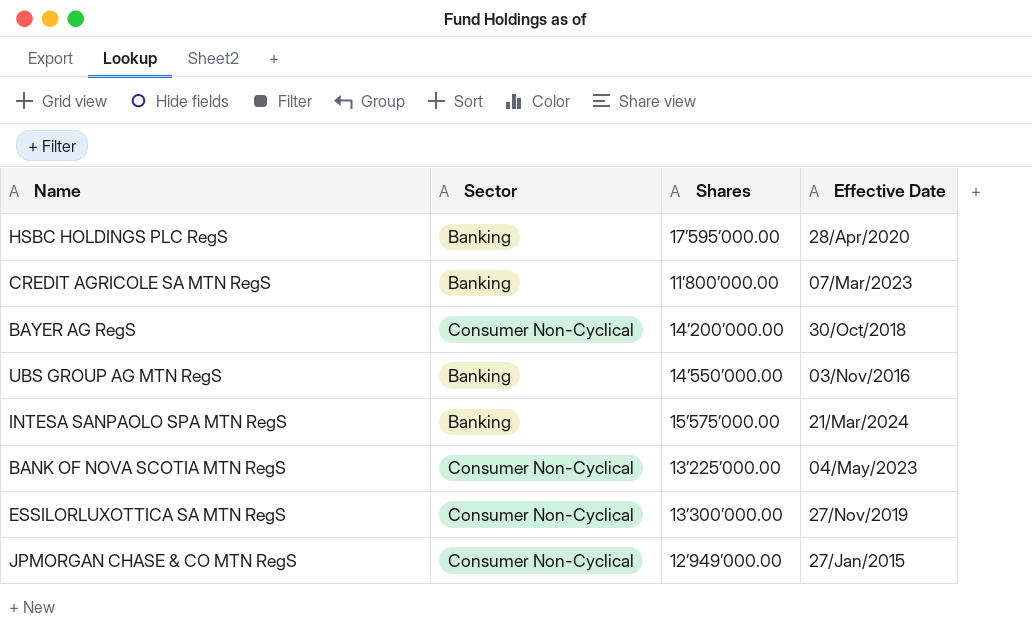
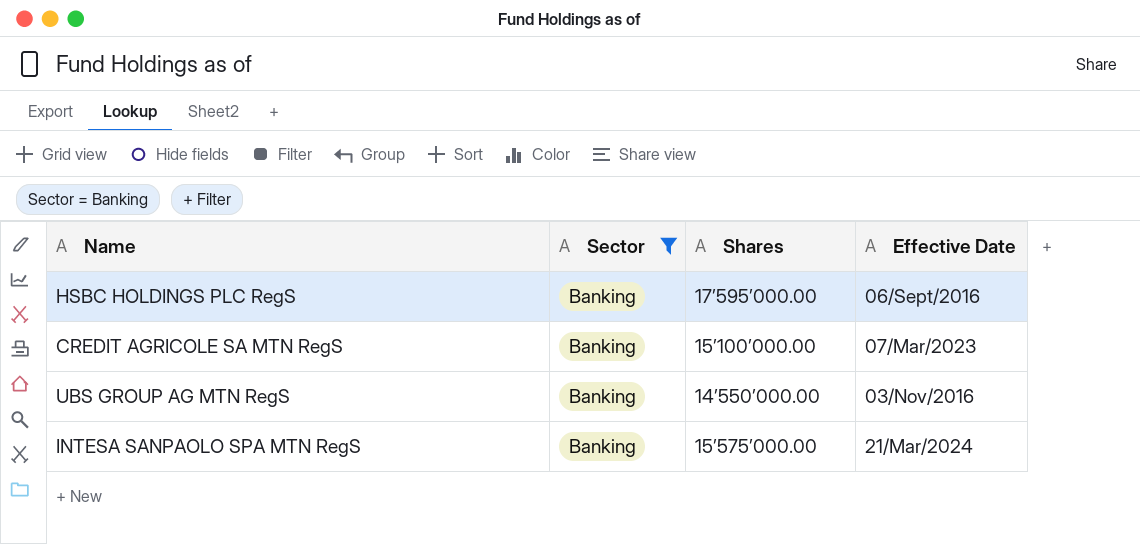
filter: none -> Sector = Banking
HSBC HOLDINGS PLC RegS | Effective Date: 28/Apr/2020 -> 06/Sept/2016
CREDIT AGRICOLE SA MTN RegS | Shares: 11’800’000.00 -> 15’100’000.00

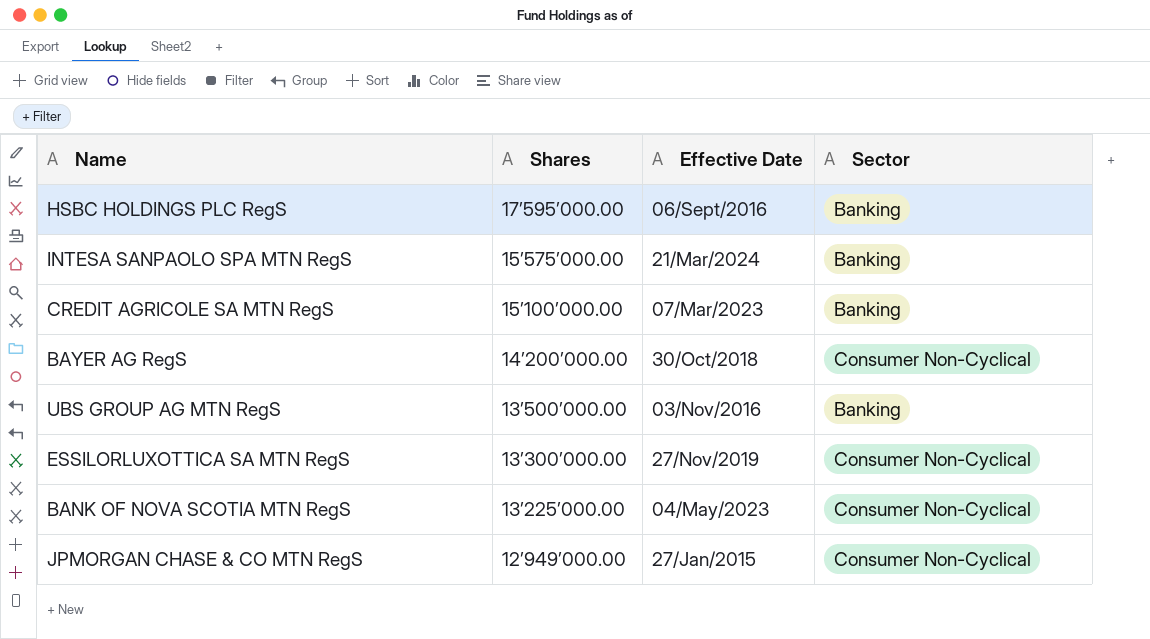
filter: Sector = Banking -> none
row order: none -> Shares descending
column Sector | position: 2 -> 4
UBS GROUP AG MTN RegS | Shares: 14’550’000.00 -> 13’500’000.00

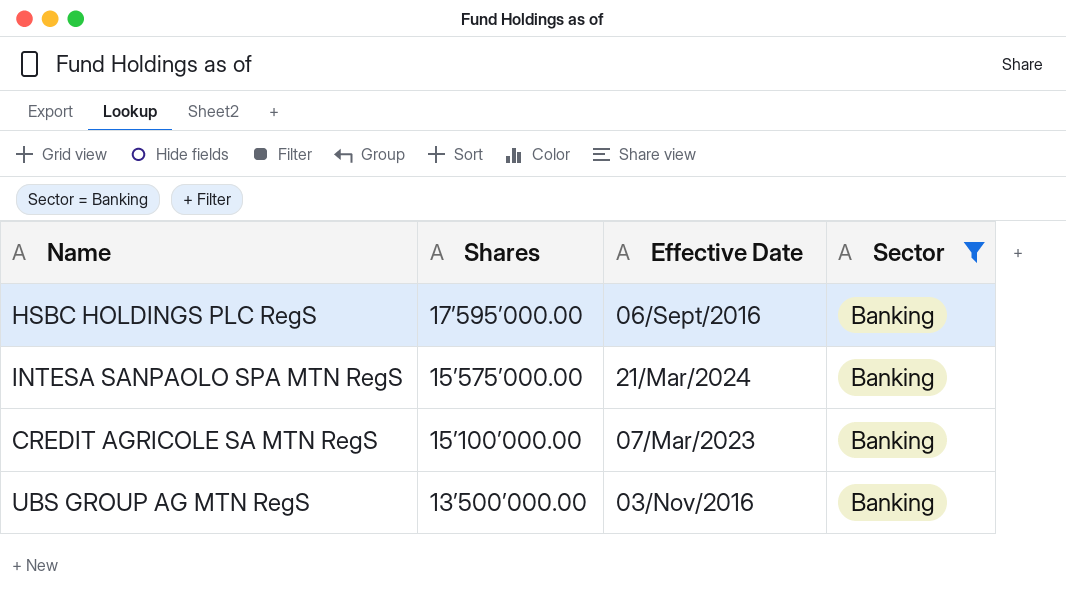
filter: none -> Sector = Banking

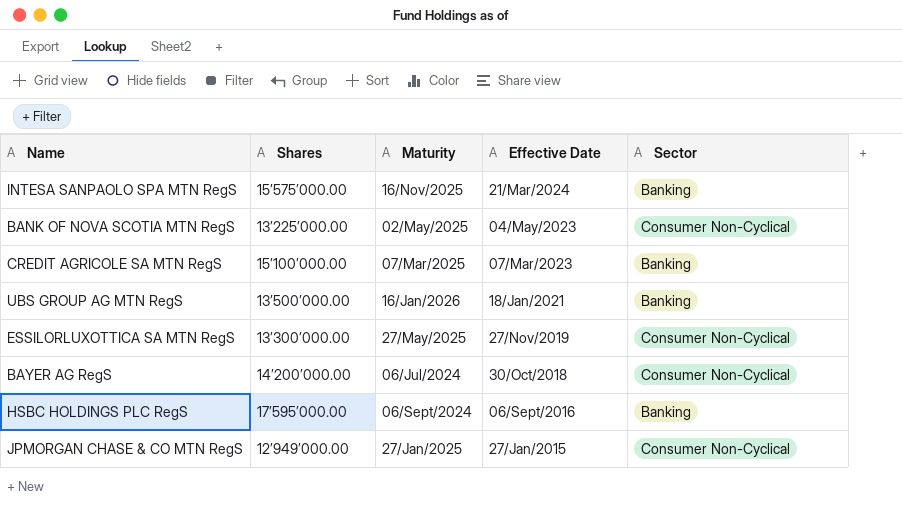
filter: Sector = Banking -> none
row order: Shares descending -> Effective Date descending
column Maturity | position: none -> 3
UBS GROUP AG MTN RegS | Effective Date: 03/Nov/2016 -> 18/Jan/2021

